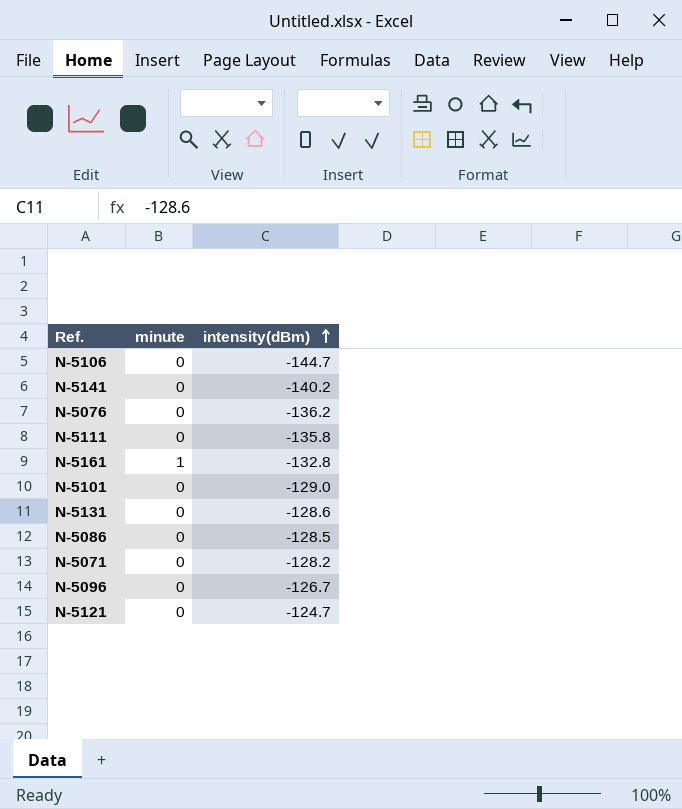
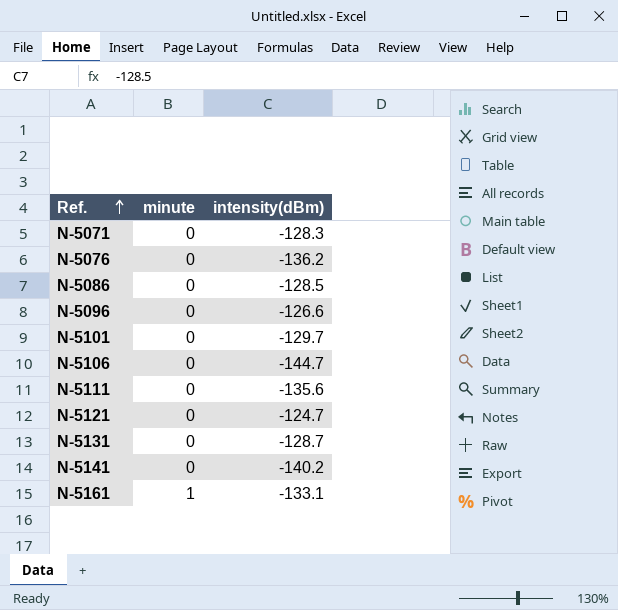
row order: intensity(dBm) ascending -> Ref. ascending
N-5071 | intensity(dBm): -128.2 -> -128.3
N-5096 | intensity(dBm): -126.7 -> -126.6
N-5101 | intensity(dBm): -129.0 -> -129.7
N-5111 | intensity(dBm): -135.8 -> -135.6
N-5131 | intensity(dBm): -128.6 -> -128.7
N-5161 | intensity(dBm): -132.8 -> -133.1

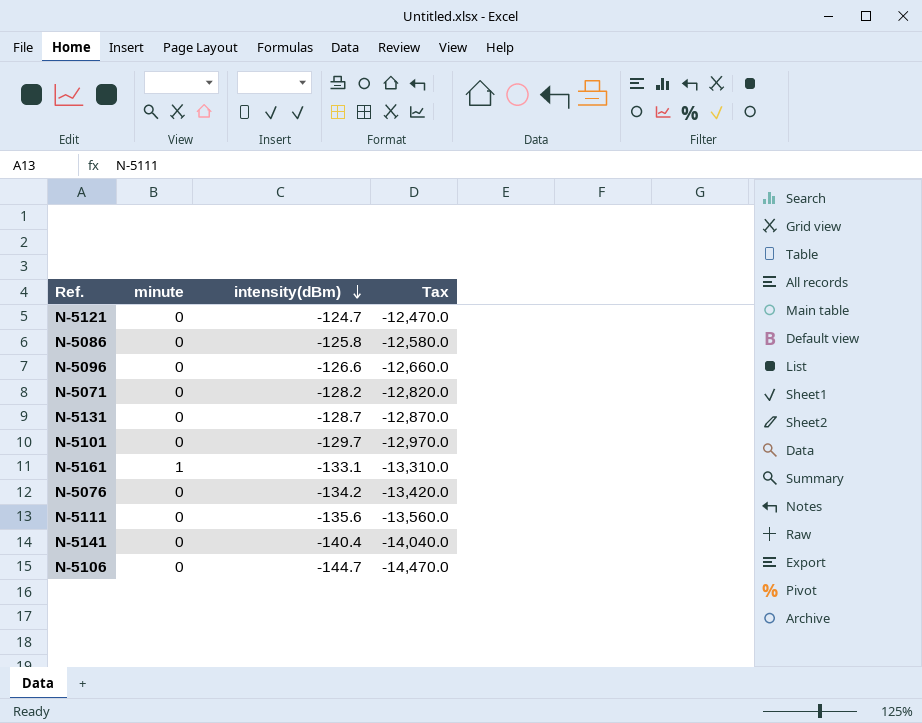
row order: Ref. ascending -> intensity(dBm) descending
column Tax | formula: none -> [intensity(dBm)] * 100
N-5086 | intensity(dBm): -128.5 -> -125.8
N-5071 | intensity(dBm): -128.3 -> -128.2
N-5076 | intensity(dBm): -136.2 -> -134.2
N-5141 | intensity(dBm): -140.2 -> -140.4

